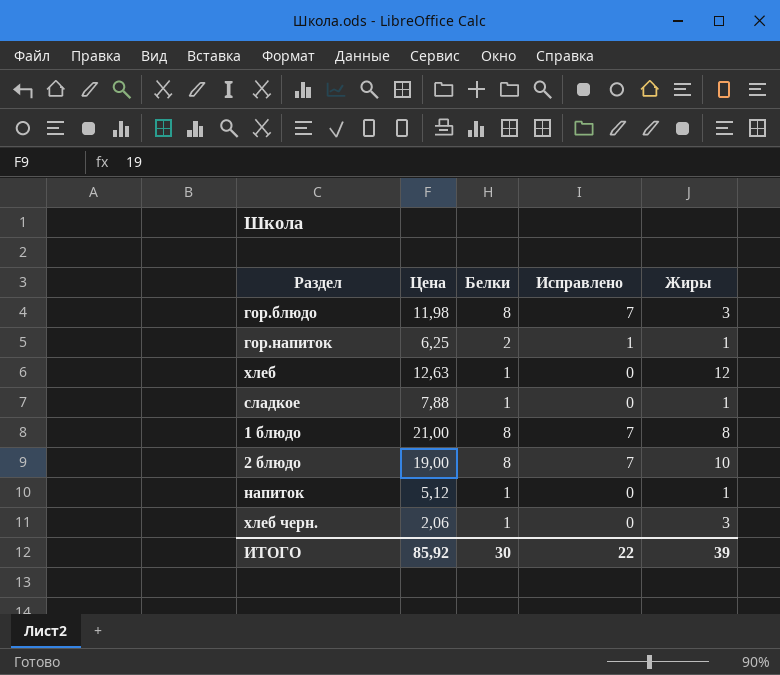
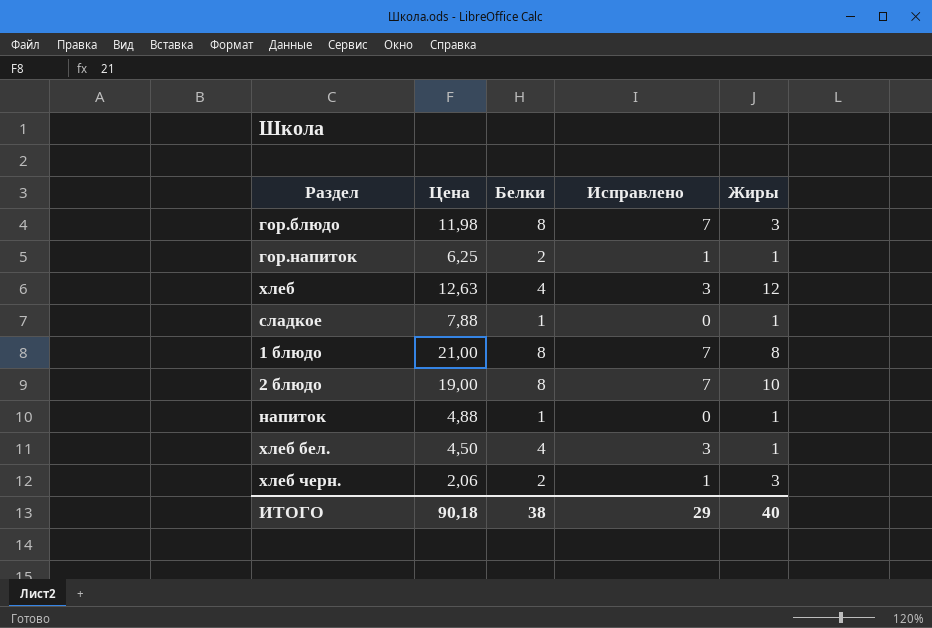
хлеб | Белки: 1 -> 4
хлеб | Исправлено: 0 -> 3
напиток | Цена: 5,12 -> 4,88
row хлеб бел.: none -> 4,50 | 4 | 3 | 1
хлеб черн. | Белки: 1 -> 2
хлеб черн. | Исправлено: 0 -> 1
ИТОГО | Цена: 85,92 -> 90,18
ИТОГО | Белки: 30 -> 38
ИТОГО | Исправлено: 22 -> 29
ИТОГО | Жиры: 39 -> 40

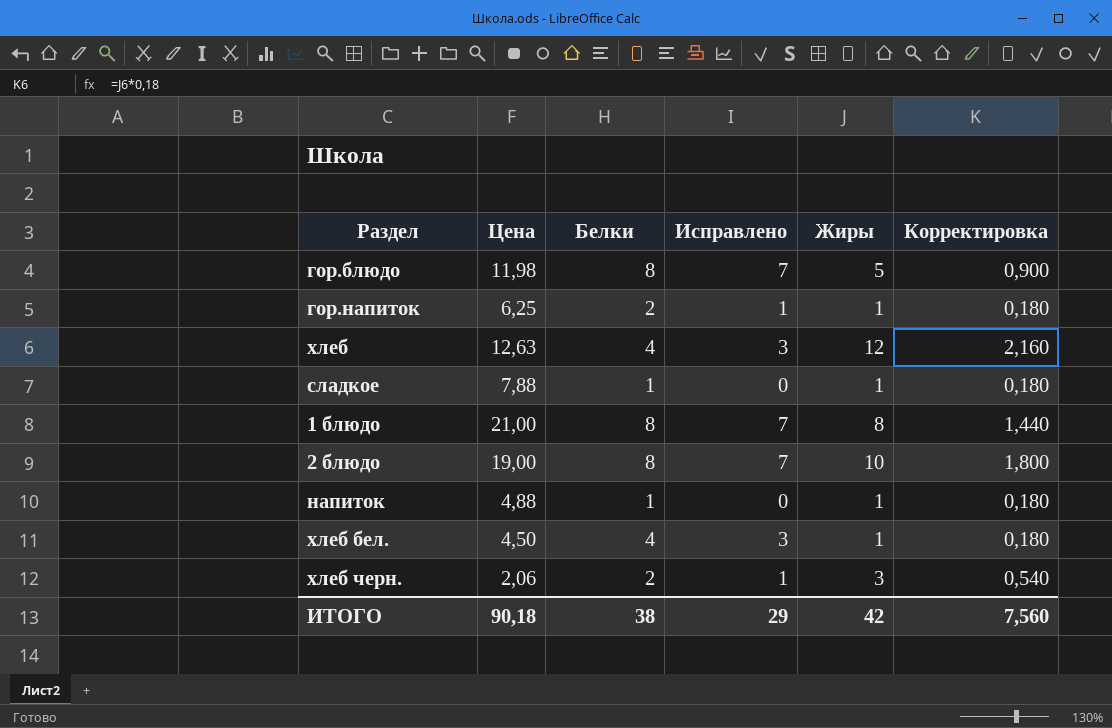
column Корректировка | formula: none -> [Жиры] * 0,18
гор.блюдо | Жиры: 3 -> 5
ИТОГО | Жиры: 40 -> 42

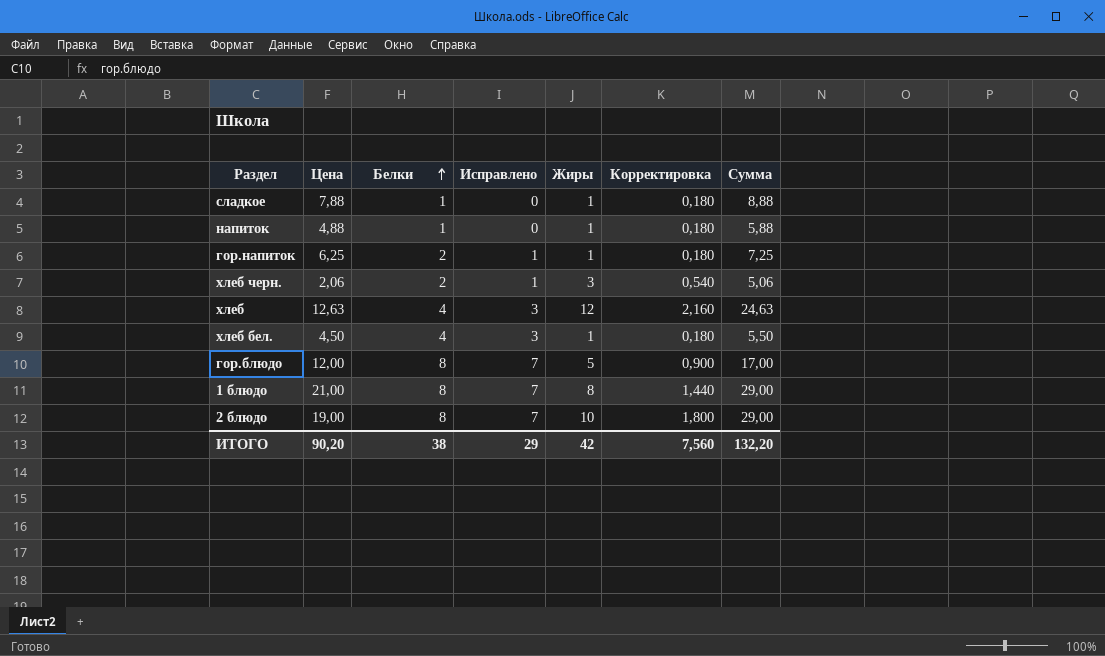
row order: none -> Белки ascending
column Сумма | formula: none -> [Цена] + [Жиры]
гор.блюдо | Цена: 11,98 -> 12,00
ИТОГО | Цена: 90,18 -> 90,20

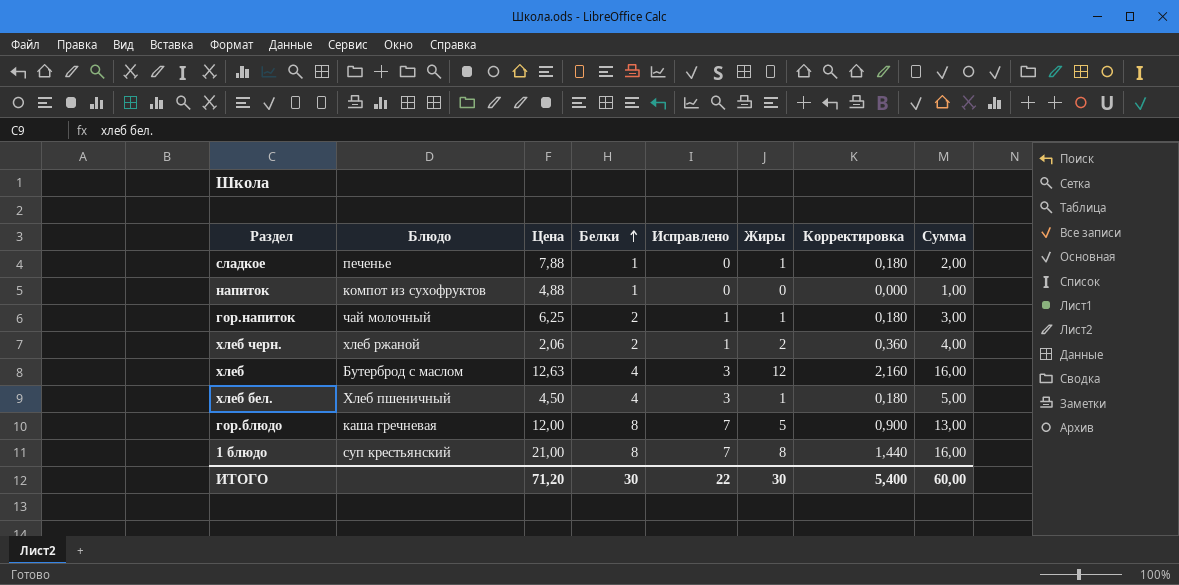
column Блюдо | position: none -> 2
column Сумма | formula: [Цена] + [Жиры] -> [Белки] + [Жиры]
row 2 блюдо: 19,00 | 8 | 7 | 10 | 1,800 | 29,00 -> none
напиток | Жиры: 1 -> 0
напиток | Корректировка: 0,180 -> 0,000
хлеб черн. | Жиры: 3 -> 2
хлеб черн. | Корректировка: 0,540 -> 0,360
ИТОГО | Цена: 90,20 -> 71,20
ИТОГО | Белки: 38 -> 30
ИТОГО | Исправлено: 29 -> 22
ИТОГО | Жиры: 42 -> 30
ИТОГО | Корректировка: 7,560 -> 5,400
ИТОГО | Сумма: 132,20 -> 60,00

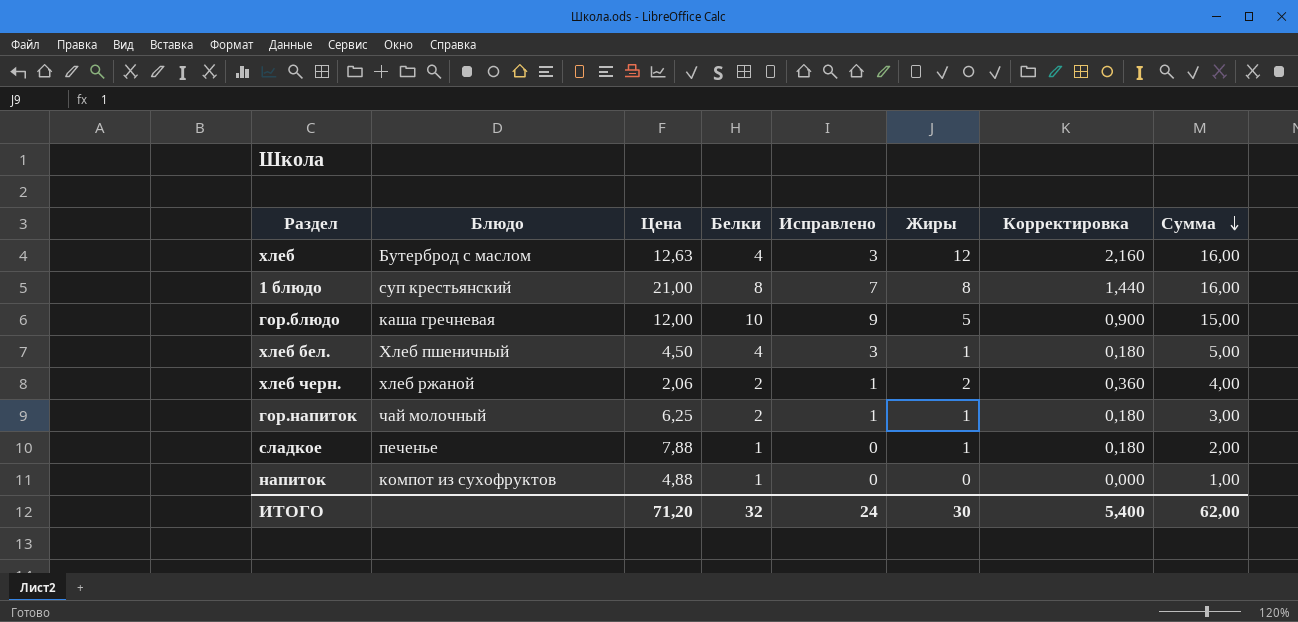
row order: Белки ascending -> Сумма descending
гор.блюдо | Белки: 8 -> 10
гор.блюдо | Исправлено: 7 -> 9
гор.блюдо | Сумма: 13,00 -> 15,00
ИТОГО | Белки: 30 -> 32
ИТОГО | Исправлено: 22 -> 24
ИТОГО | Сумма: 60,00 -> 62,00

